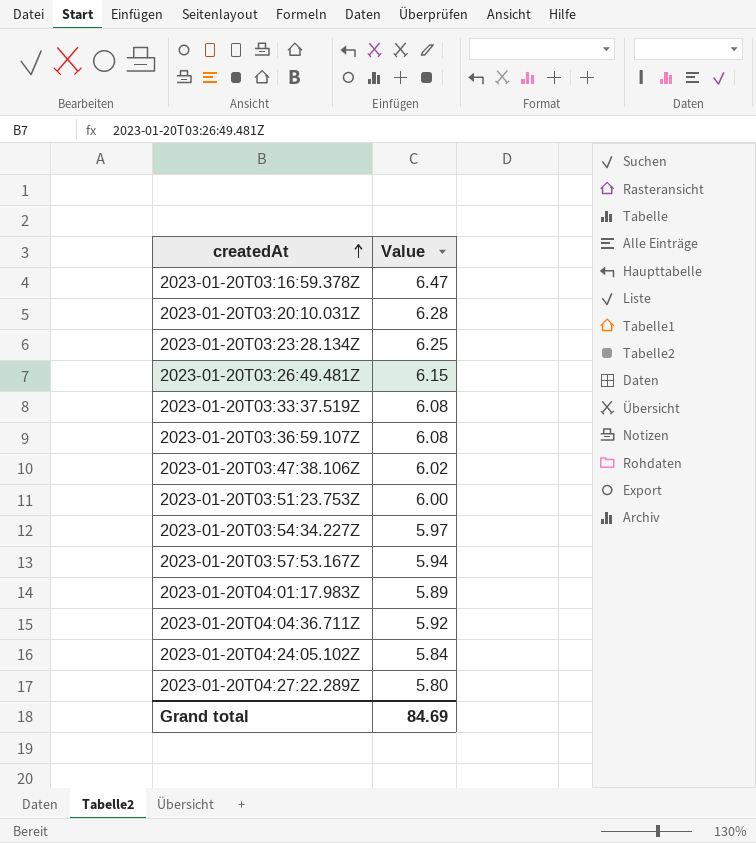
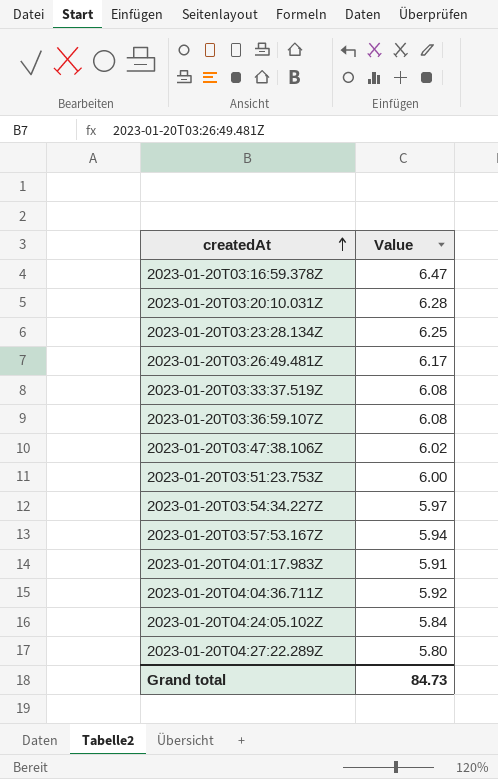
2023-01-20T03:26:49.481Z | Value: 6.15 -> 6.17
2023-01-20T04:01:17.983Z | Value: 5.89 -> 5.91
Grand total | Value: 84.69 -> 84.73

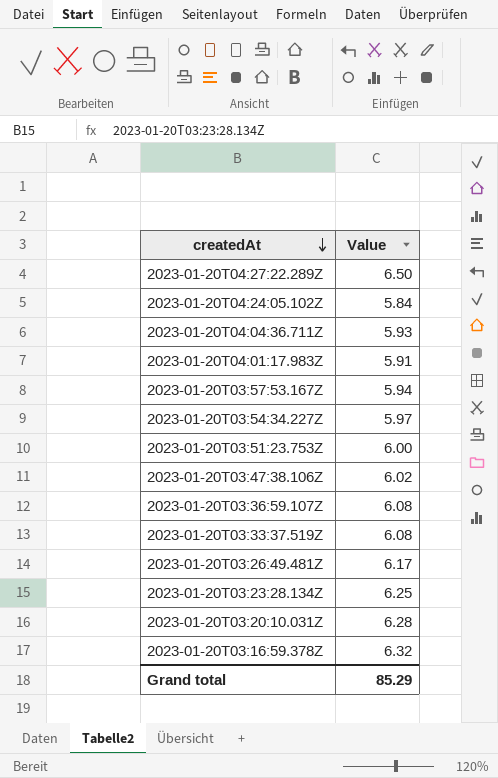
row order: createdAt ascending -> createdAt descending
2023-01-20T04:27:22.289Z | Value: 5.80 -> 6.50
2023-01-20T04:04:36.711Z | Value: 5.92 -> 5.93
2023-01-20T03:16:59.378Z | Value: 6.47 -> 6.32
Grand total | Value: 84.73 -> 85.29

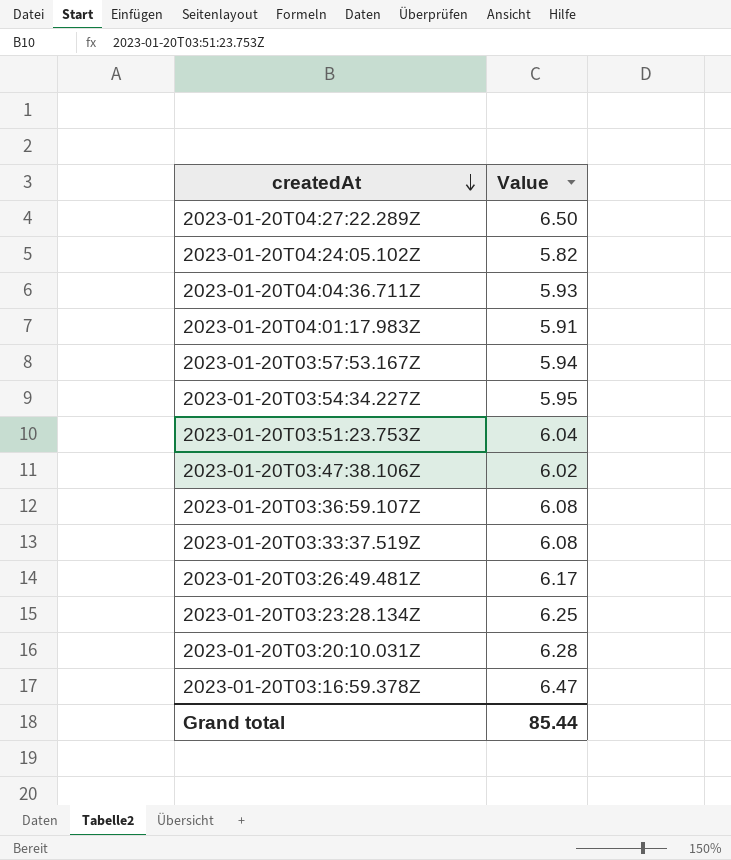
2023-01-20T04:24:05.102Z | Value: 5.84 -> 5.82
2023-01-20T03:54:34.227Z | Value: 5.97 -> 5.95
2023-01-20T03:51:23.753Z | Value: 6.00 -> 6.04
2023-01-20T03:16:59.378Z | Value: 6.32 -> 6.47
Grand total | Value: 85.29 -> 85.44

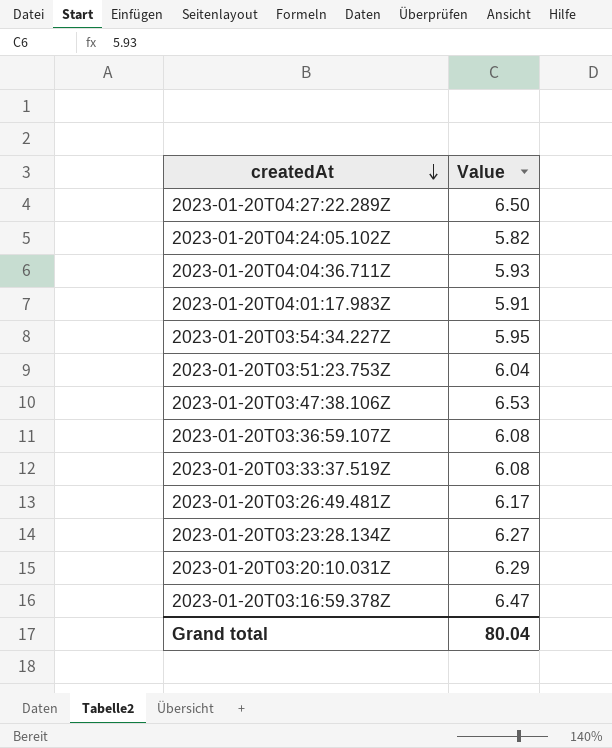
row 2023-01-20T03:57:53.167Z: 5.94 -> none
2023-01-20T03:47:38.106Z | Value: 6.02 -> 6.53
2023-01-20T03:23:28.134Z | Value: 6.25 -> 6.27
2023-01-20T03:20:10.031Z | Value: 6.28 -> 6.29
Grand total | Value: 85.44 -> 80.04

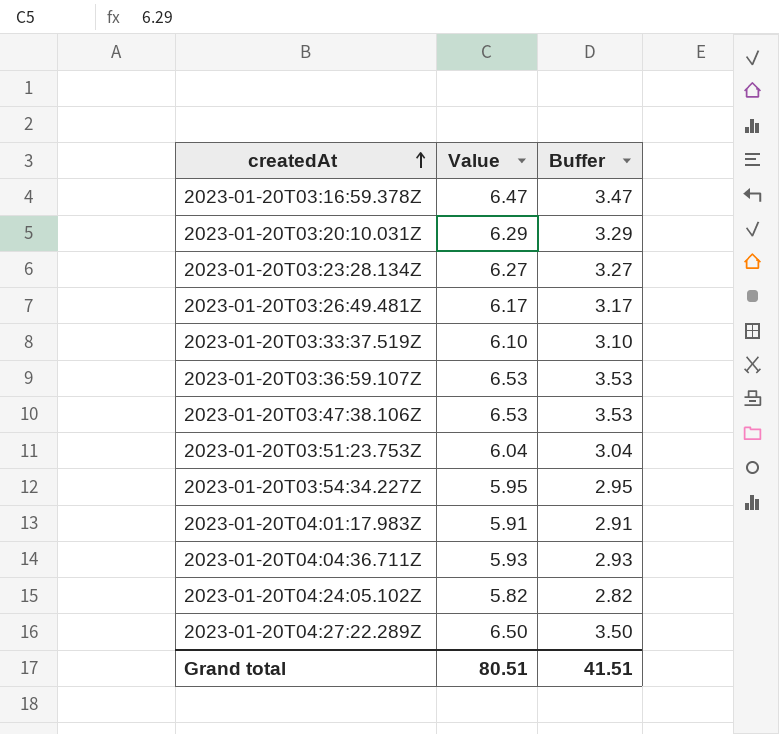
row order: createdAt descending -> createdAt ascending
column Buffer | formula: none -> [Value] - 3
2023-01-20T03:33:37.519Z | Value: 6.08 -> 6.10
2023-01-20T03:36:59.107Z | Value: 6.08 -> 6.53
Grand total | Value: 80.04 -> 80.51

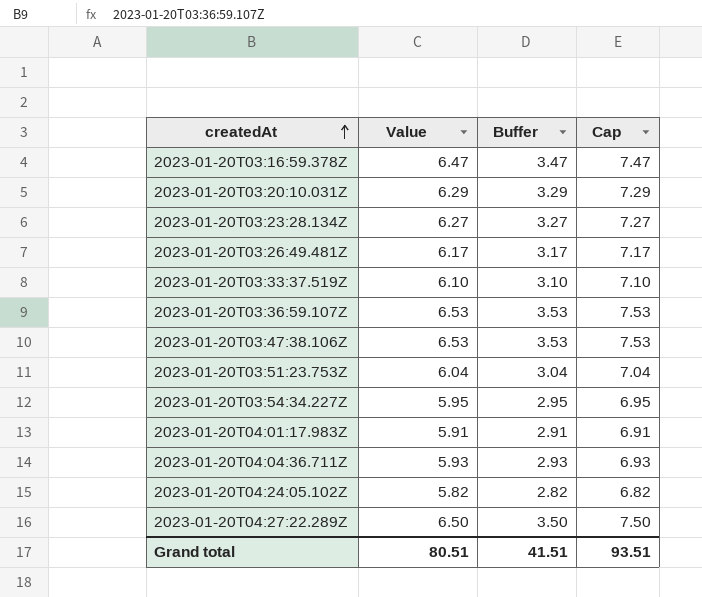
column Cap | formula: none -> [Value] + 1

